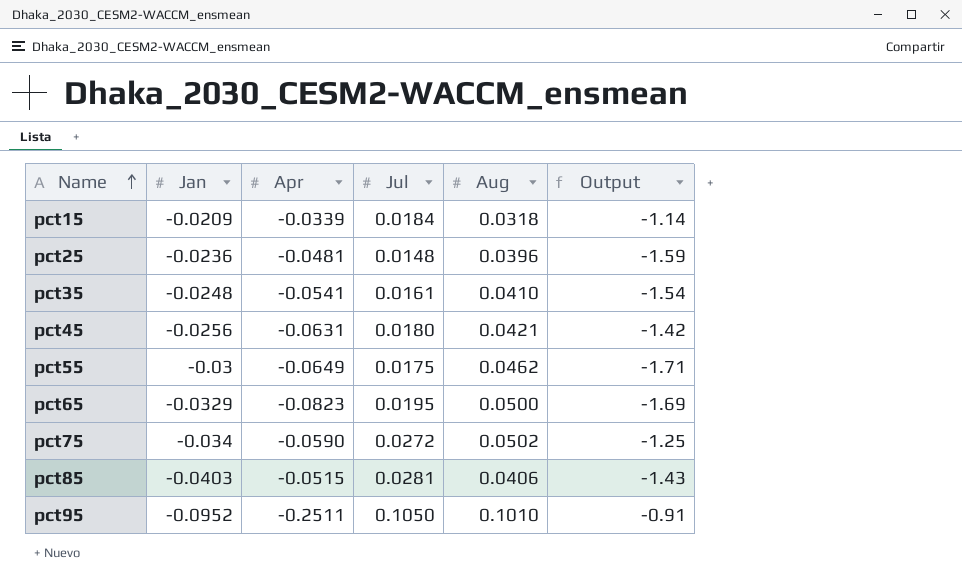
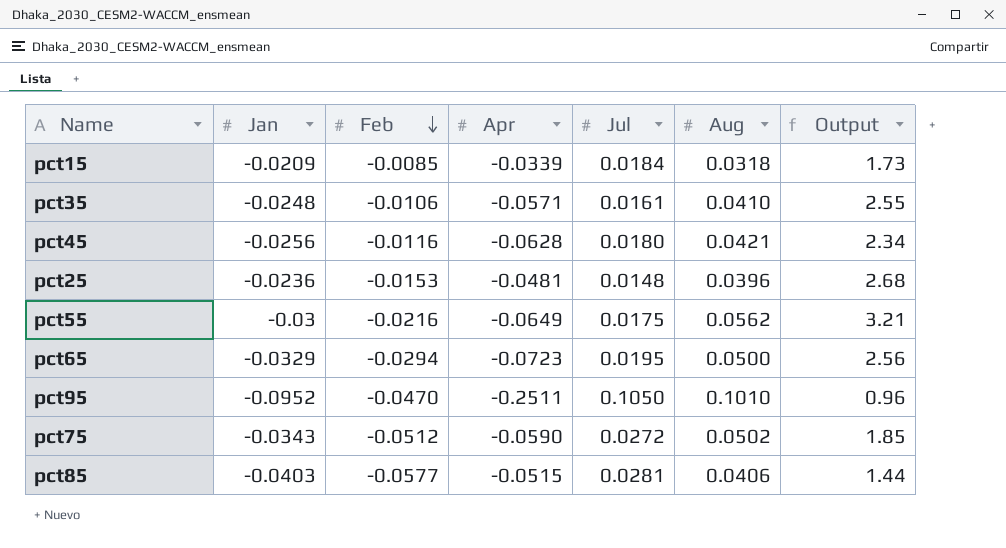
row order: Name ascending -> Feb descending
column Feb | position: none -> 3
column Output | formula: [Jan] / [Jul] -> [Aug] / [Jul]
pct35 | Apr: -0.0541 -> -0.0571
pct45 | Apr: -0.0631 -> -0.0628
pct55 | Aug: 0.0462 -> 0.0562
pct65 | Apr: -0.0823 -> -0.0723
pct75 | Jan: -0.034 -> -0.0343

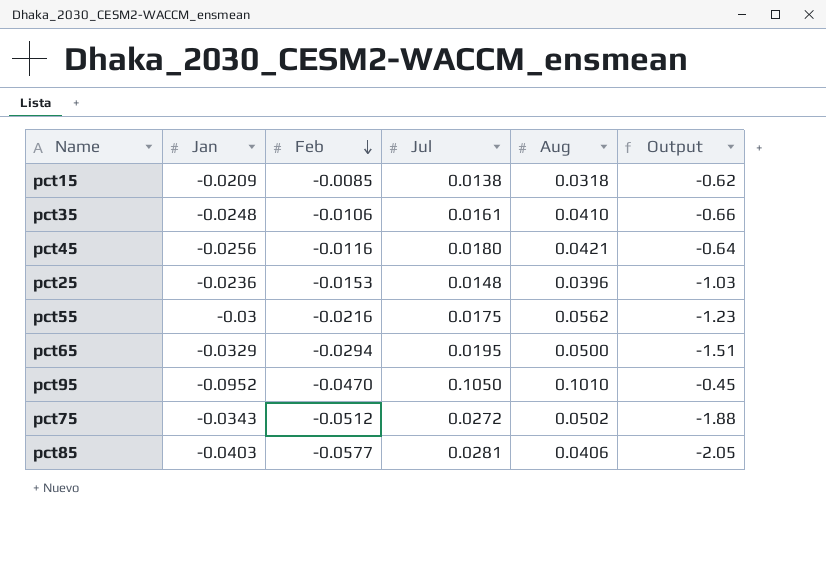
column Apr | position: 4 -> none
column Output | formula: [Aug] / [Jul] -> [Feb] / [Jul]
pct15 | Jul: 0.0184 -> 0.0138

